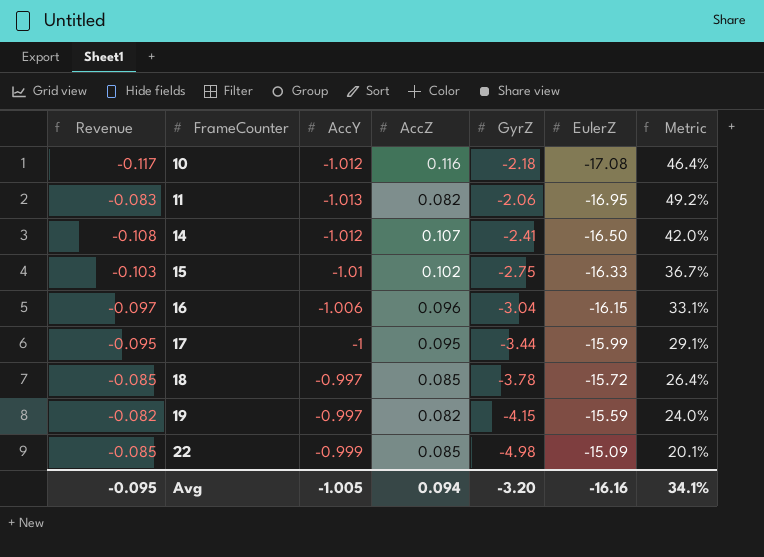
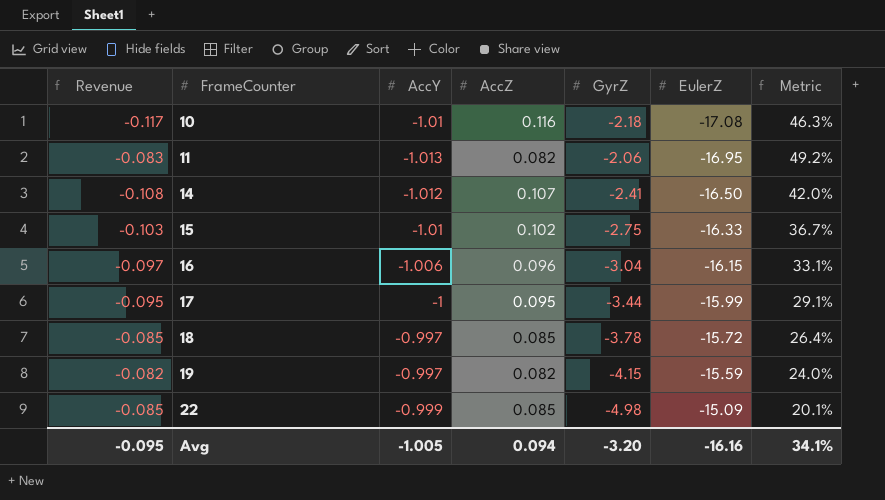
10 | AccY: -1.012 -> -1.01
10 | Metric: 46.4% -> 46.3%

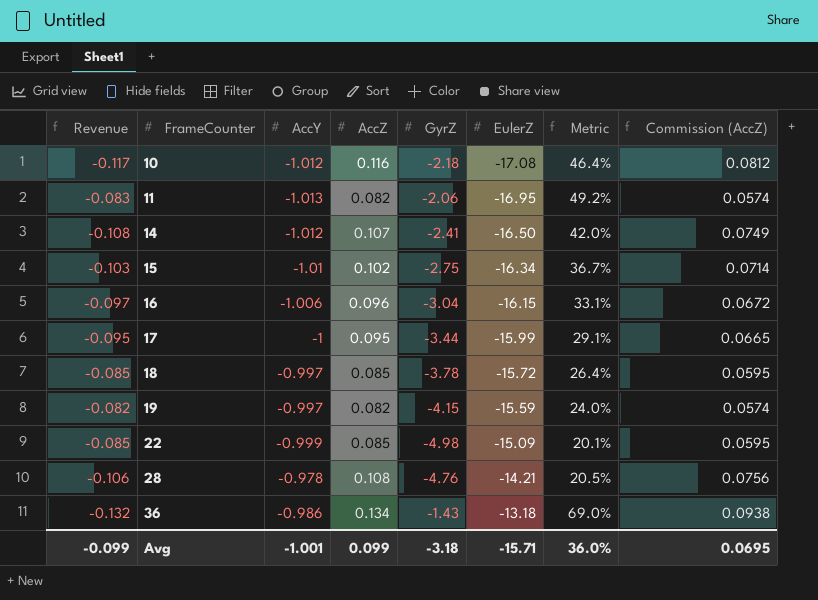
column Commission (AccZ) | formula: none -> [AccZ] * 0.7
10 | AccY: -1.01 -> -1.012
10 | Metric: 46.3% -> 46.4%
15 | EulerZ: -16.33 -> -16.34
row 28: none -> -0.106 | -0.978 | 0.108 | -4.76 | -14.21 | 20.5% | 0.0756
row 36: none -> -0.132 | -0.986 | 0.134 | -1.43 | -13.18 | 69.0% | 0.0938
Avg | Revenue: -0.095 -> -0.099
Avg | AccY: -1.005 -> -1.001
Avg | AccZ: 0.094 -> 0.099
Avg | GyrZ: -3.20 -> -3.18
Avg | EulerZ: -16.16 -> -15.71
Avg | Metric: 34.1% -> 36.0%

